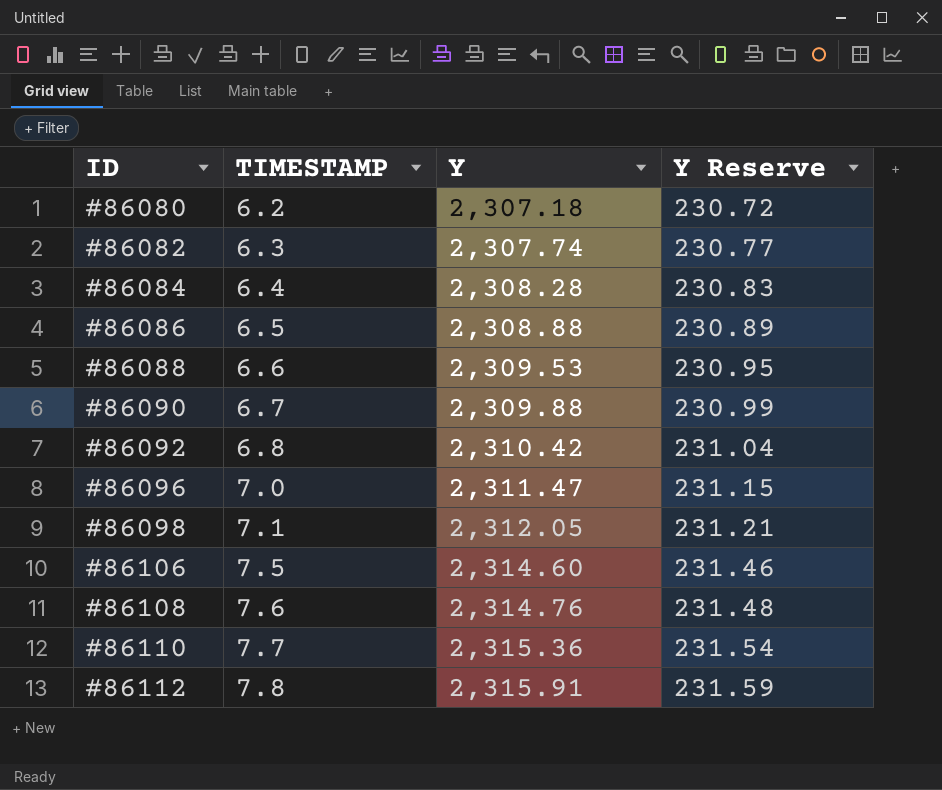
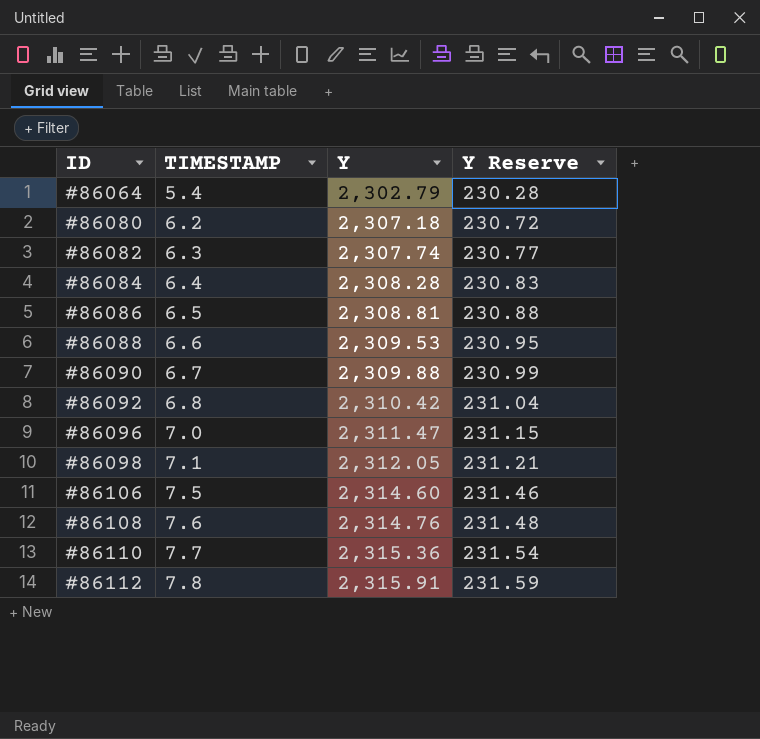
row #86064: none -> 5.4 | 2,302.79 | 230.28
#86086 | Y: 2,308.88 -> 2,308.81
#86086 | Y Reserve: 230.89 -> 230.88

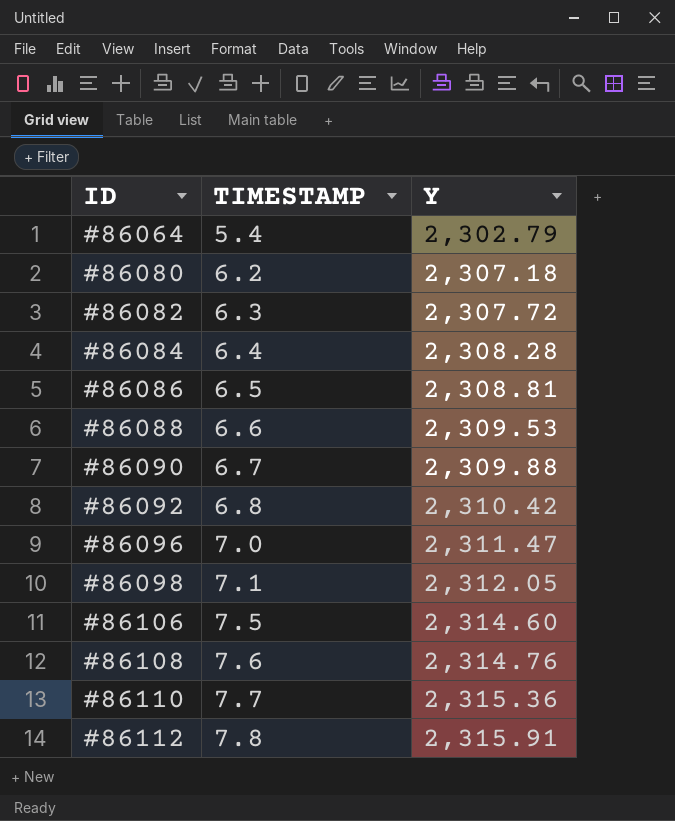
column Y Reserve | formula: [Y] * 0.1 -> none
#86082 | Y: 2,307.74 -> 2,307.72

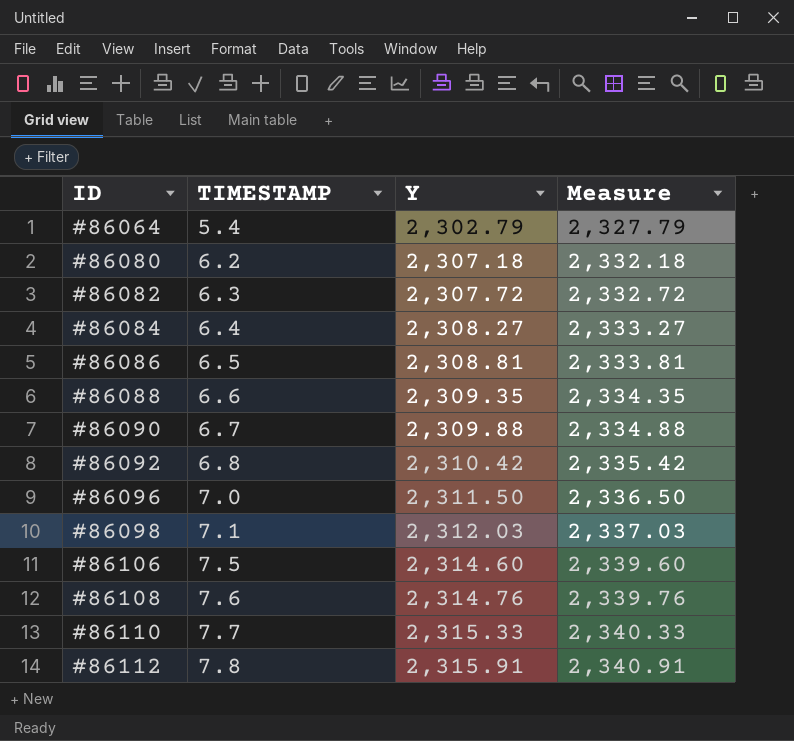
column Measure | formula: none -> [Y] + 25
#86084 | Y: 2,308.28 -> 2,308.27
#86088 | Y: 2,309.53 -> 2,309.35
#86096 | Y: 2,311.47 -> 2,311.50
#86098 | Y: 2,312.05 -> 2,312.03
#86110 | Y: 2,315.36 -> 2,315.33

